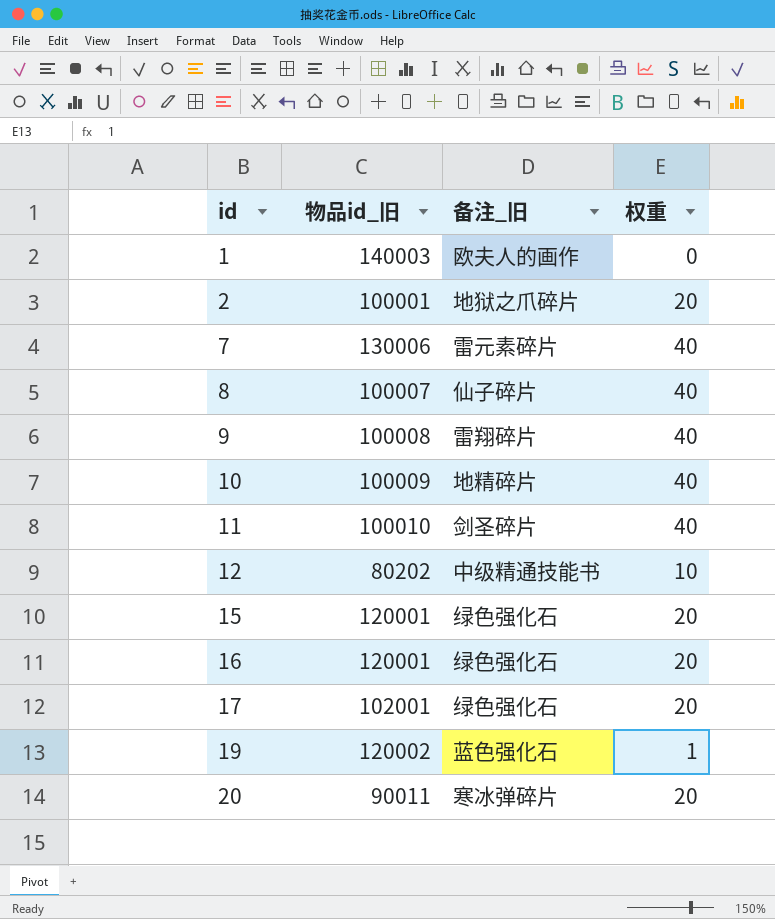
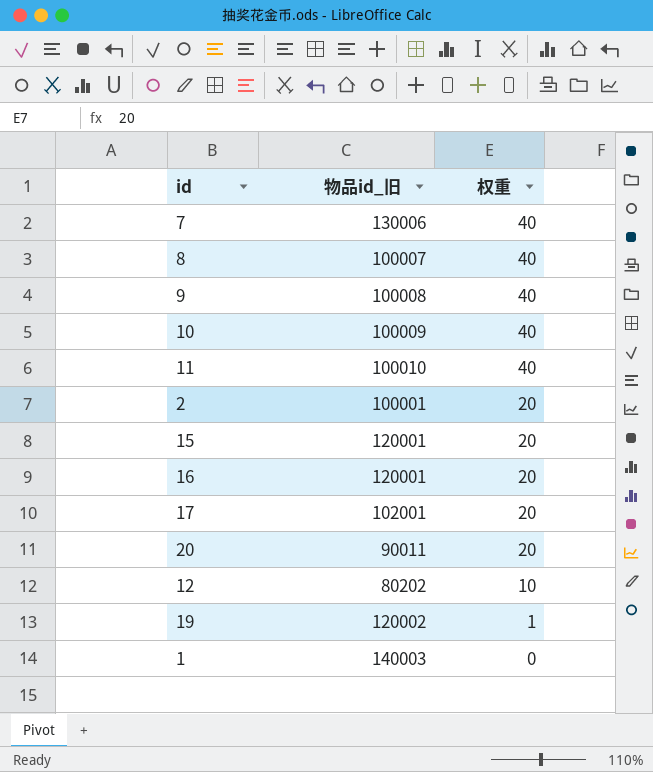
row order: id ascending -> 权重 descending
column 备注_旧 | position: 3 -> none

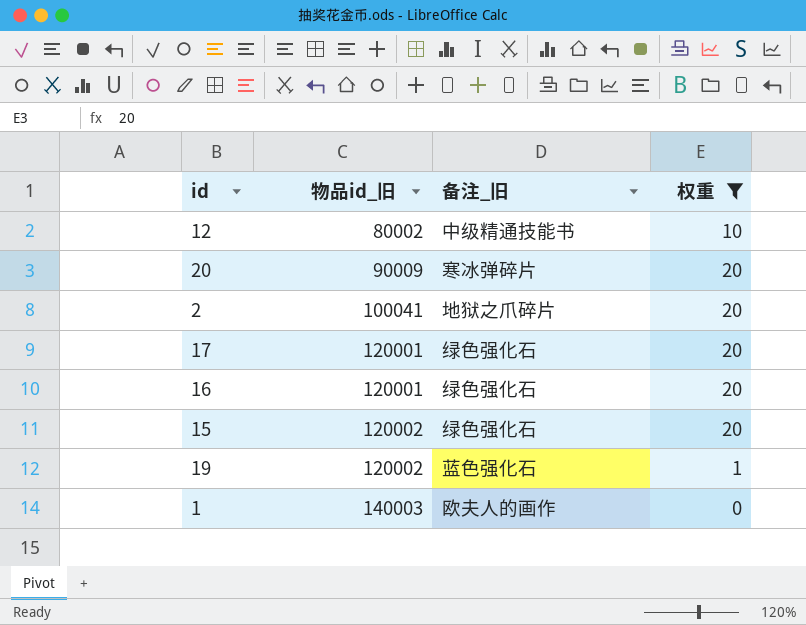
filter: none -> 权重 != 40
row order: 权重 descending -> 物品id_旧 ascending
column 备注_旧 | position: none -> 3
12 | 物品id_旧: 80202 -> 80002
20 | 物品id_旧: 90011 -> 90009
2 | 物品id_旧: 100001 -> 100041
17 | 物品id_旧: 102001 -> 120001
15 | 物品id_旧: 120001 -> 120002

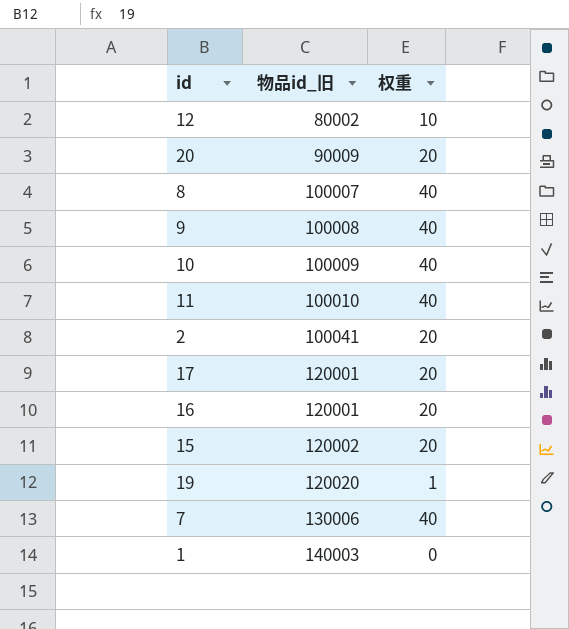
filter: 权重 != 40 -> none
column 备注_旧 | position: 3 -> none
19 | 物品id_旧: 120002 -> 120020

